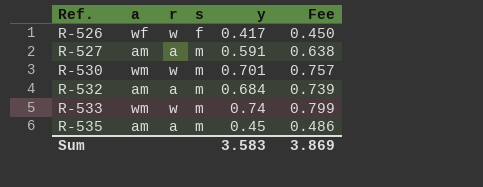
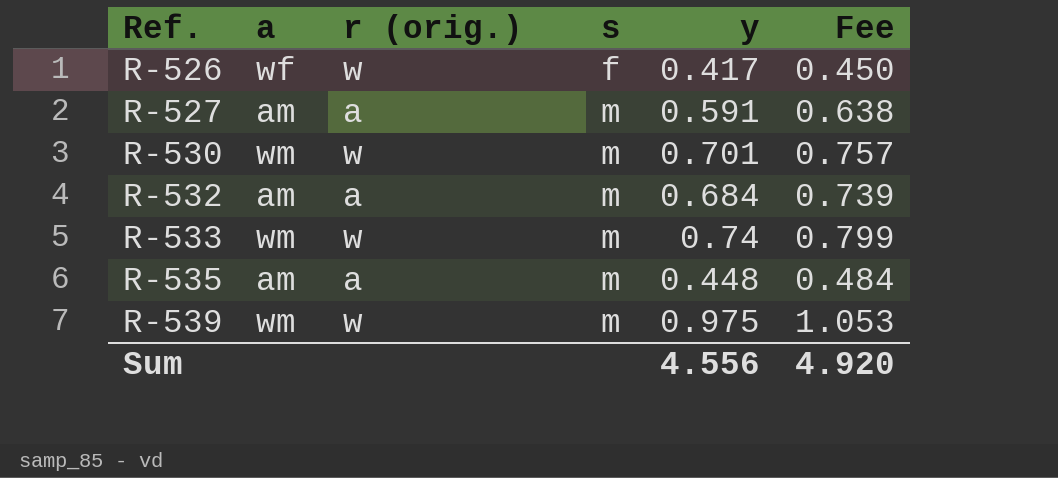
column name: r -> r (orig.)
R-535 | y: 0.45 -> 0.448
R-535 | Fee: 0.486 -> 0.484
row R-539: none -> wm | w | m | 0.975 | 1.053
Sum | y: 3.583 -> 4.556
Sum | Fee: 3.869 -> 4.920

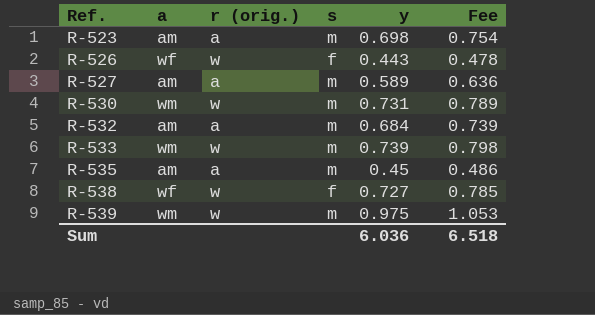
row R-523: none -> am | a | m | 0.698 | 0.754
R-526 | y: 0.417 -> 0.443
R-526 | Fee: 0.450 -> 0.478
R-527 | y: 0.591 -> 0.589
R-527 | Fee: 0.638 -> 0.636
R-530 | y: 0.701 -> 0.731
R-530 | Fee: 0.757 -> 0.789
R-533 | y: 0.74 -> 0.739
R-533 | Fee: 0.799 -> 0.798
R-535 | y: 0.448 -> 0.45
R-535 | Fee: 0.484 -> 0.486
row R-538: none -> wf | w | f | 0.727 | 0.785
Sum | y: 4.556 -> 6.036
Sum | Fee: 4.920 -> 6.518

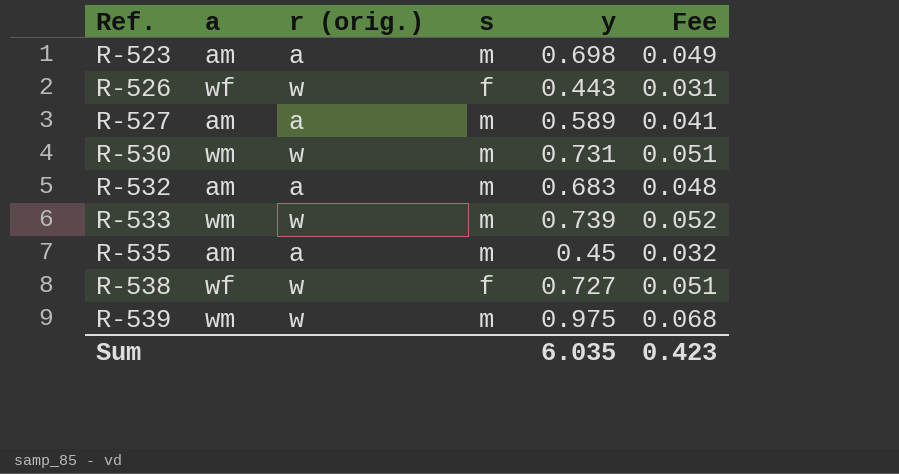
column Fee | formula: [y] * 1.08 -> [y] * 0.07
R-532 | y: 0.684 -> 0.683
Sum | y: 6.036 -> 6.035
Sum | Fee: 6.518 -> 0.423

